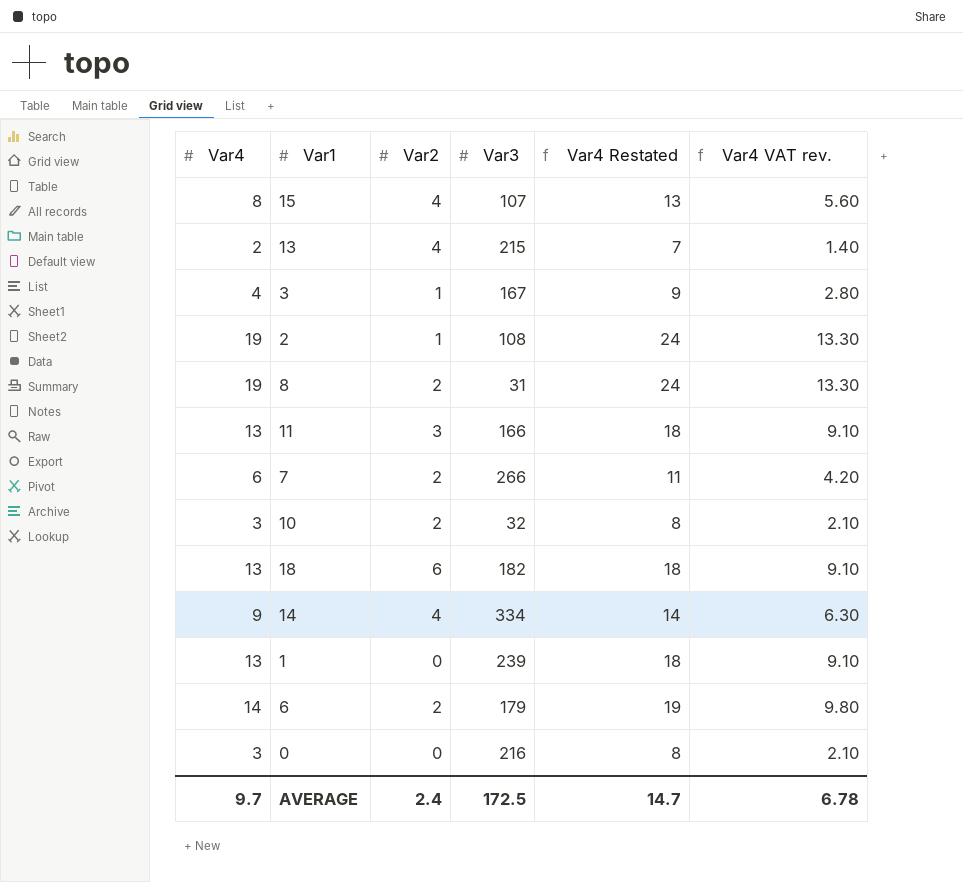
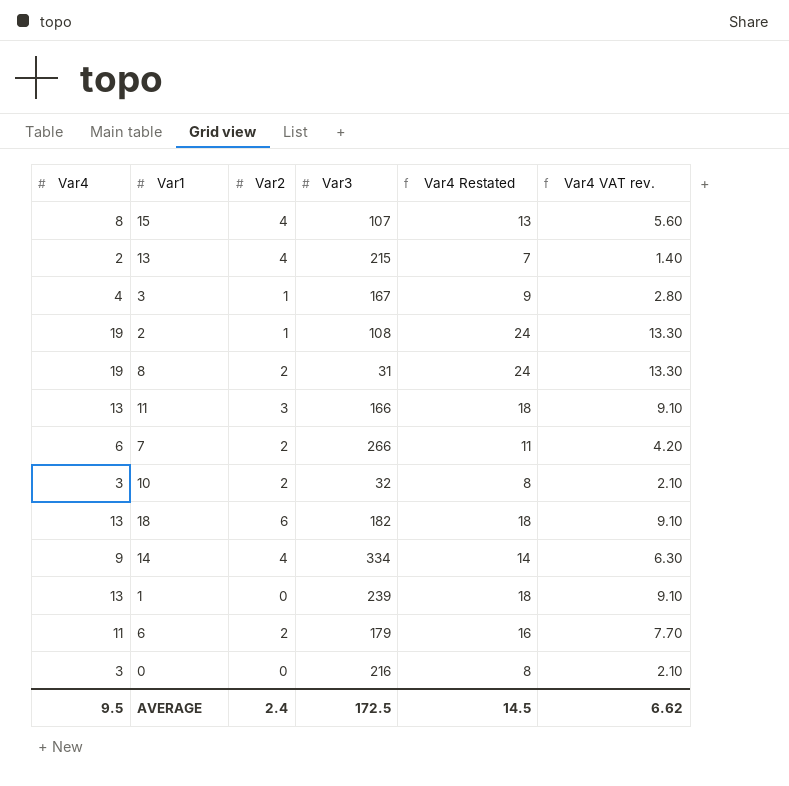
6 | Var4: 14 -> 11
6 | Var4 Restated: 19 -> 16
6 | Var4 VAT rev.: 9.80 -> 7.70
AVERAGE | Var4: 9.7 -> 9.5
AVERAGE | Var4 Restated: 14.7 -> 14.5
AVERAGE | Var4 VAT rev.: 6.78 -> 6.62

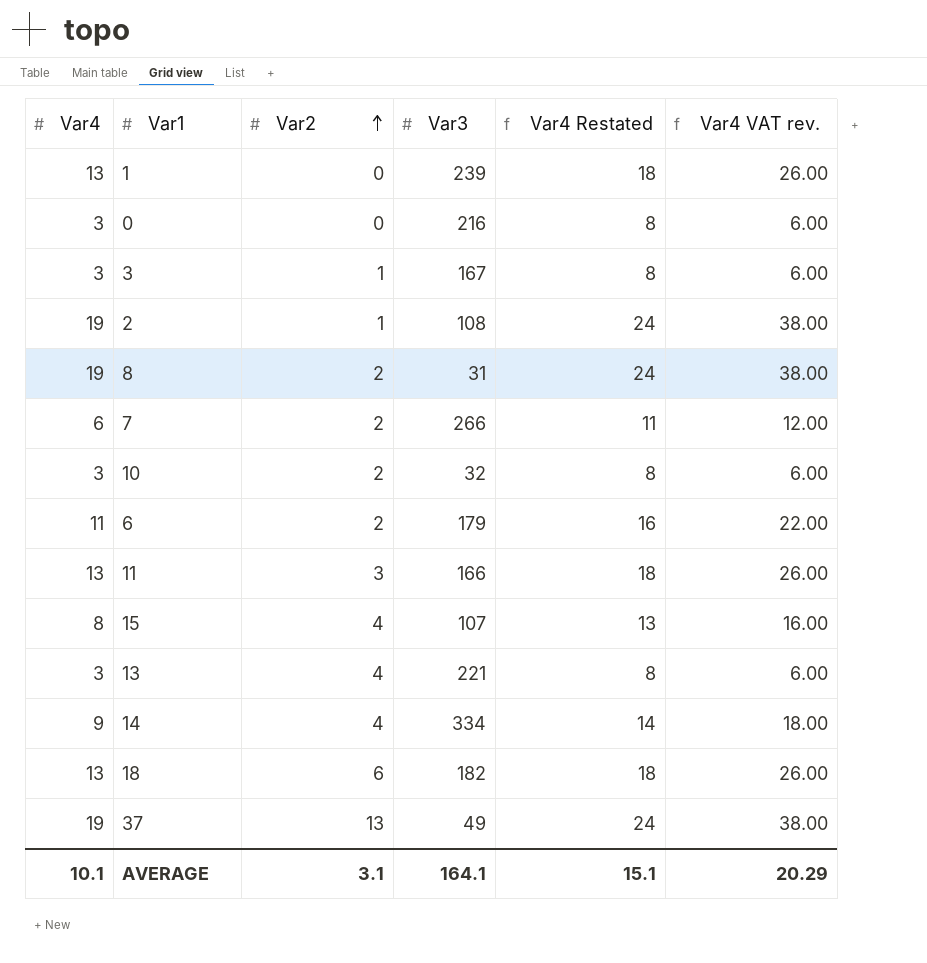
row order: none -> Var2 ascending
column Var4 VAT rev. | formula: [Var4] * 0.7 -> [Var4] * 2
3 | Var4: 4 -> 3
3 | Var4 Restated: 9 -> 8
13 | Var4: 2 -> 3
13 | Var3: 215 -> 221
13 | Var4 Restated: 7 -> 8
row 37: none -> 19 | 13 | 49 | 24 | 38.00
AVERAGE | Var4: 9.5 -> 10.1
AVERAGE | Var2: 2.4 -> 3.1
AVERAGE | Var3: 172.5 -> 164.1
AVERAGE | Var4 Restated: 14.5 -> 15.1
AVERAGE | Var4 VAT rev.: 6.62 -> 20.29

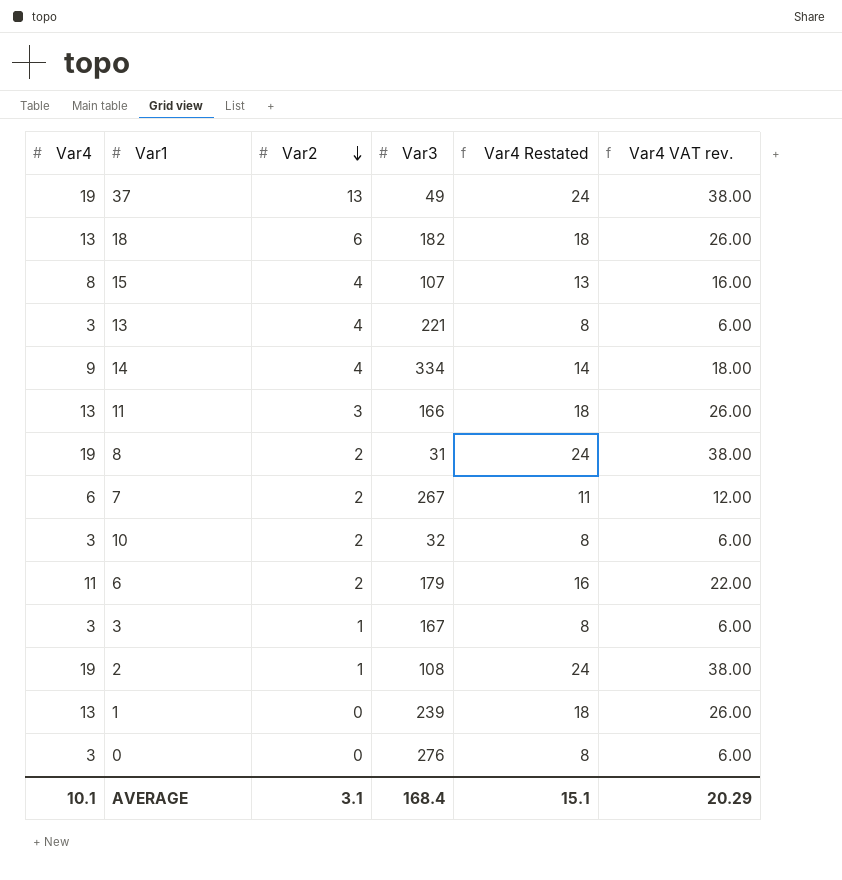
row order: Var2 ascending -> Var2 descending
7 | Var3: 266 -> 267
0 | Var3: 216 -> 276
AVERAGE | Var3: 164.1 -> 168.4

